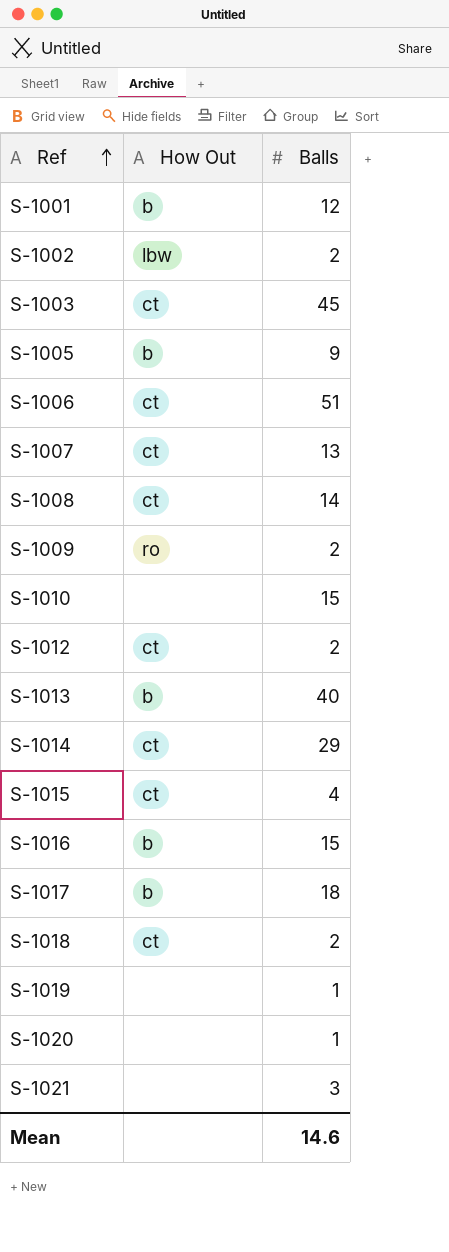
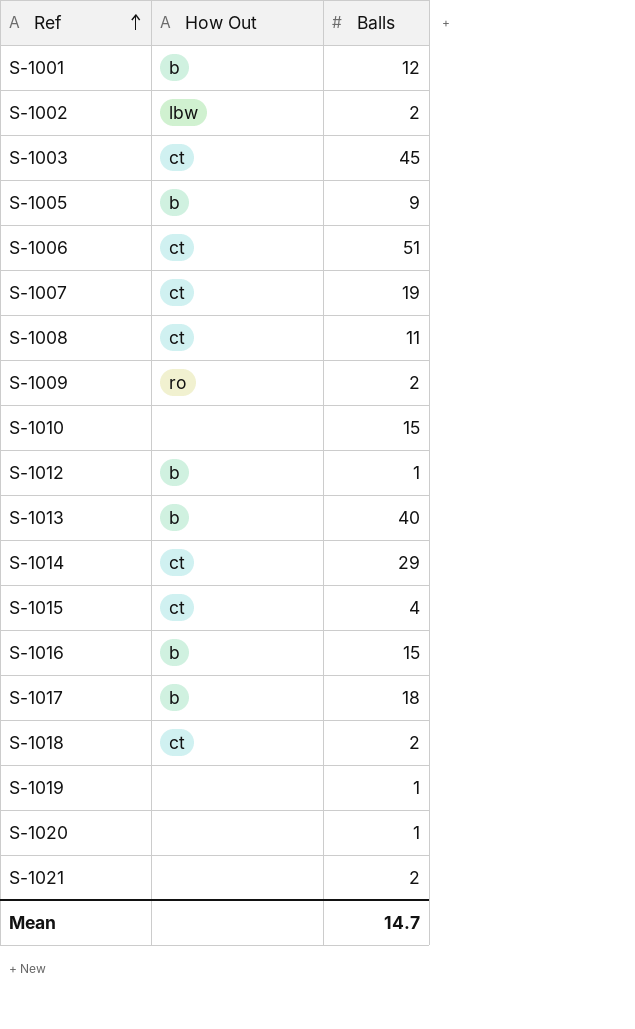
S-1007 | Balls: 13 -> 19
S-1008 | Balls: 14 -> 11
S-1012 | How Out: ct -> b
S-1012 | Balls: 2 -> 1
S-1021 | Balls: 3 -> 2
Mean | Balls: 14.6 -> 14.7

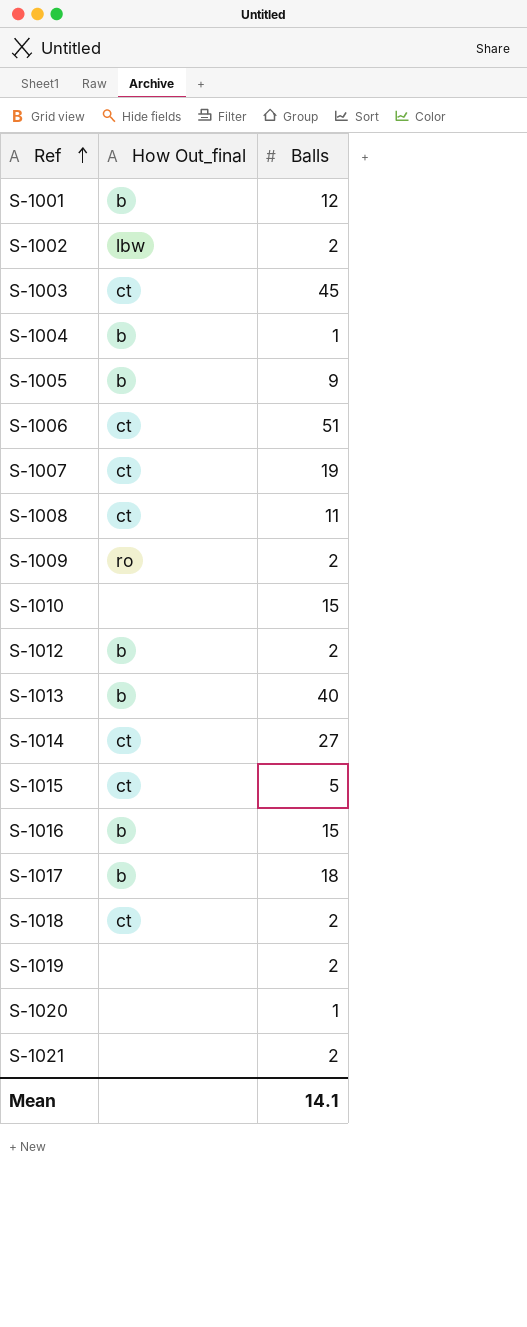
column name: How Out -> How Out_final
row S-1004: none -> b | 1
S-1012 | Balls: 1 -> 2
S-1014 | Balls: 29 -> 27
S-1015 | Balls: 4 -> 5
S-1019 | Balls: 1 -> 2
Mean | Balls: 14.7 -> 14.1

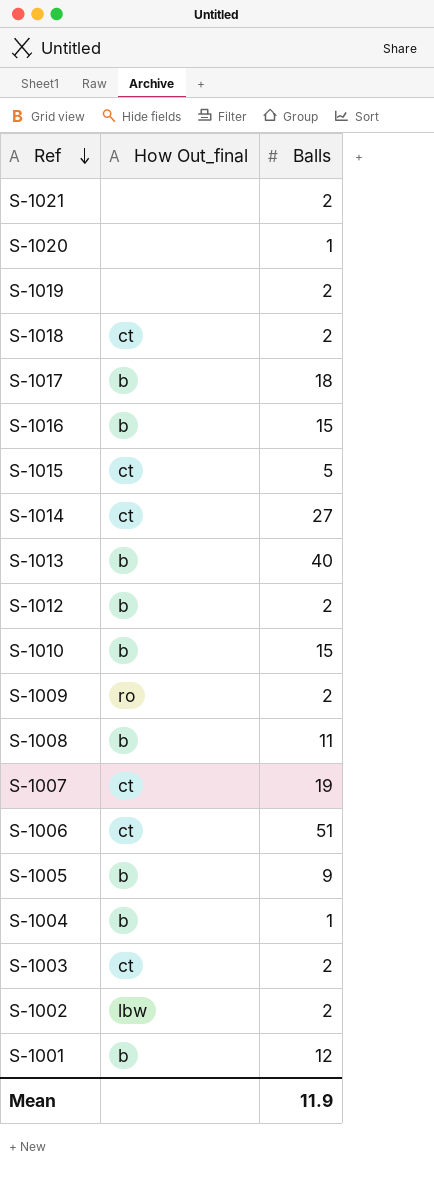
row order: Ref ascending -> Ref descending
S-1010 | How Out_final: none -> b
S-1008 | How Out_final: ct -> b
S-1003 | Balls: 45 -> 2
Mean | Balls: 14.1 -> 11.9

